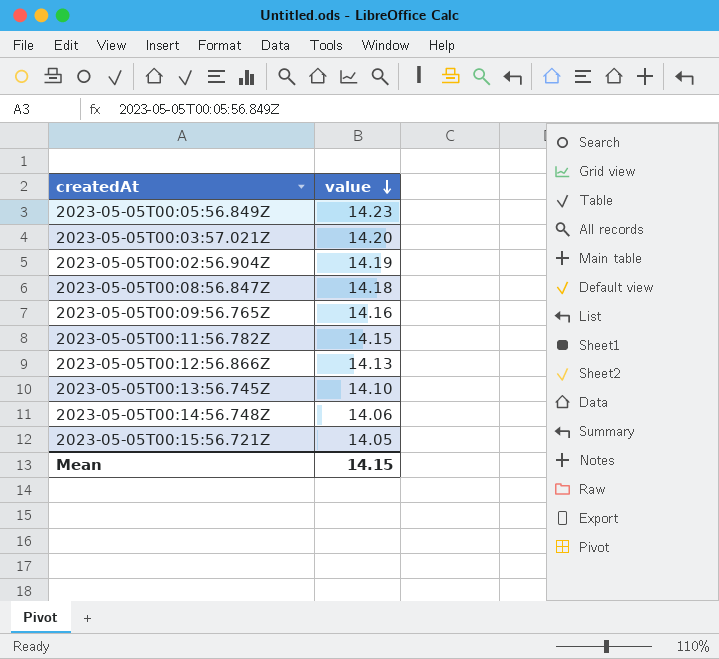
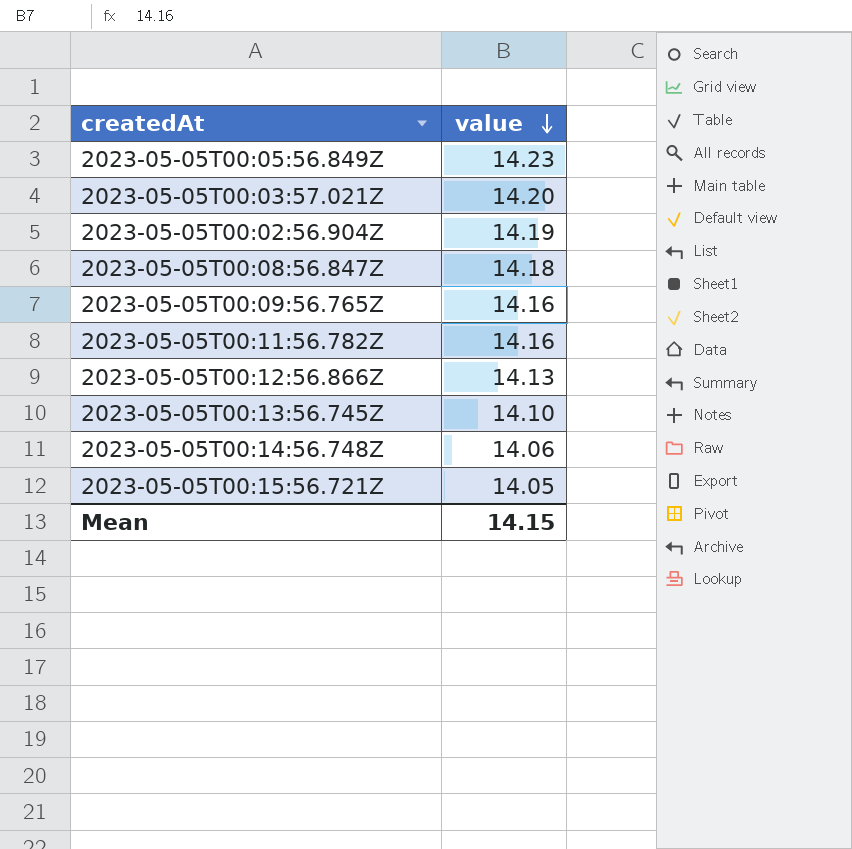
2023-05-05T00:11:56.782Z | value: 14.15 -> 14.16

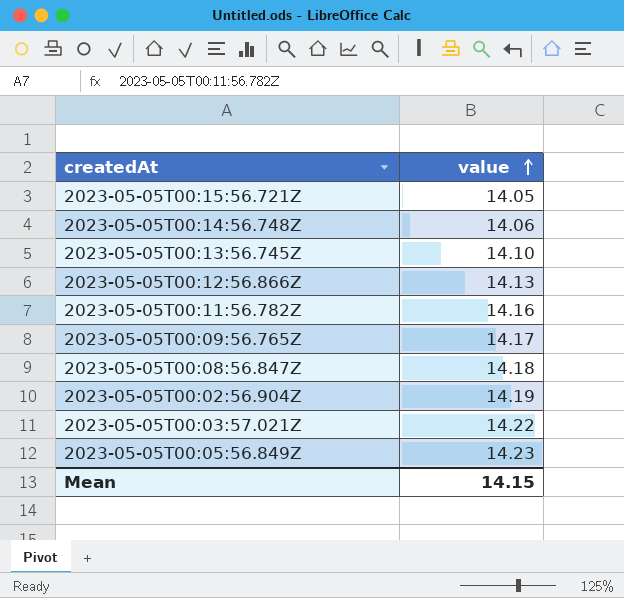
row order: value descending -> value ascending
2023-05-05T00:09:56.765Z | value: 14.16 -> 14.17
2023-05-05T00:03:57.021Z | value: 14.20 -> 14.22

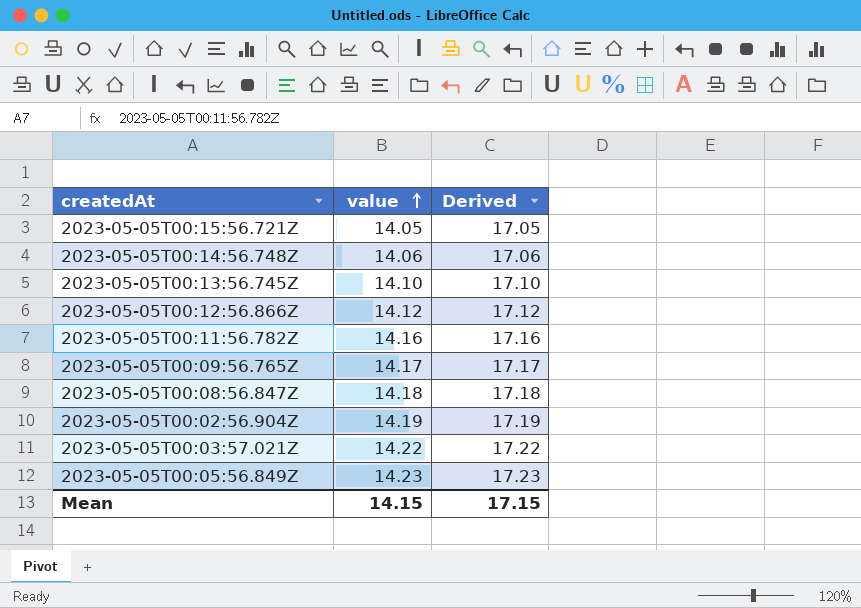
column Derived | formula: none -> [value] + 3
2023-05-05T00:12:56.866Z | value: 14.13 -> 14.12

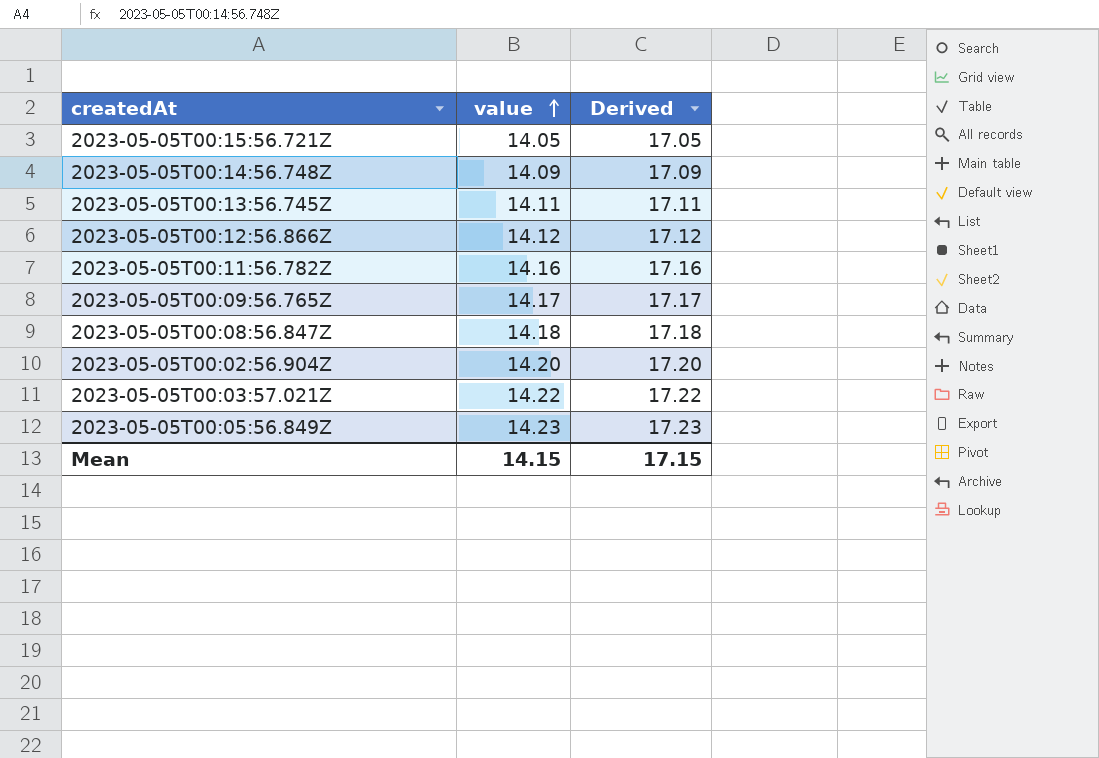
2023-05-05T00:14:56.748Z | value: 14.06 -> 14.09
2023-05-05T00:14:56.748Z | Derived: 17.06 -> 17.09
2023-05-05T00:13:56.745Z | value: 14.10 -> 14.11
2023-05-05T00:13:56.745Z | Derived: 17.10 -> 17.11
2023-05-05T00:02:56.904Z | value: 14.19 -> 14.20
2023-05-05T00:02:56.904Z | Derived: 17.19 -> 17.20

